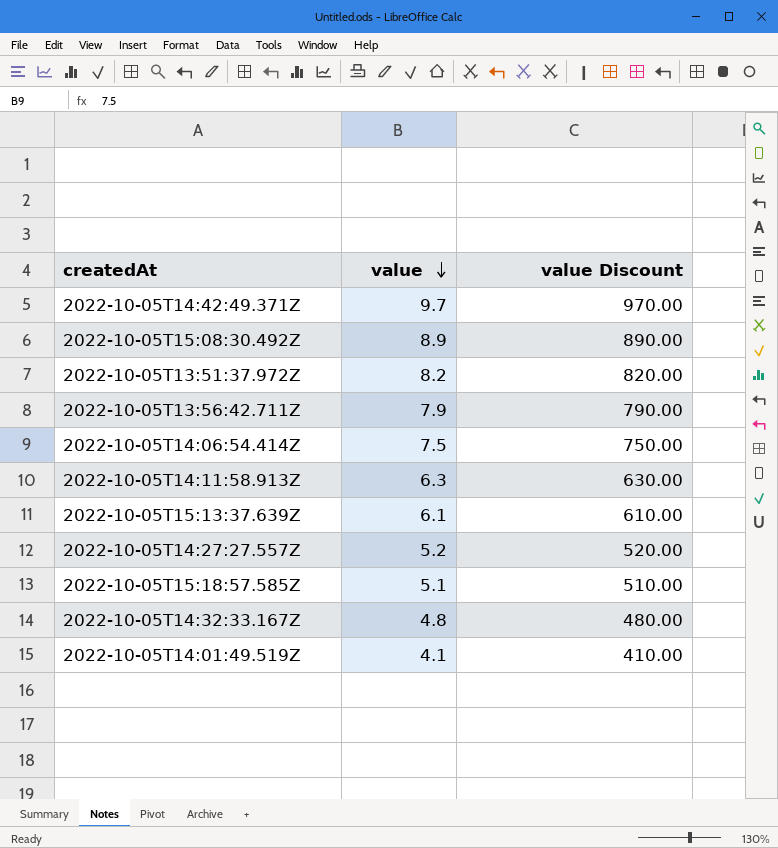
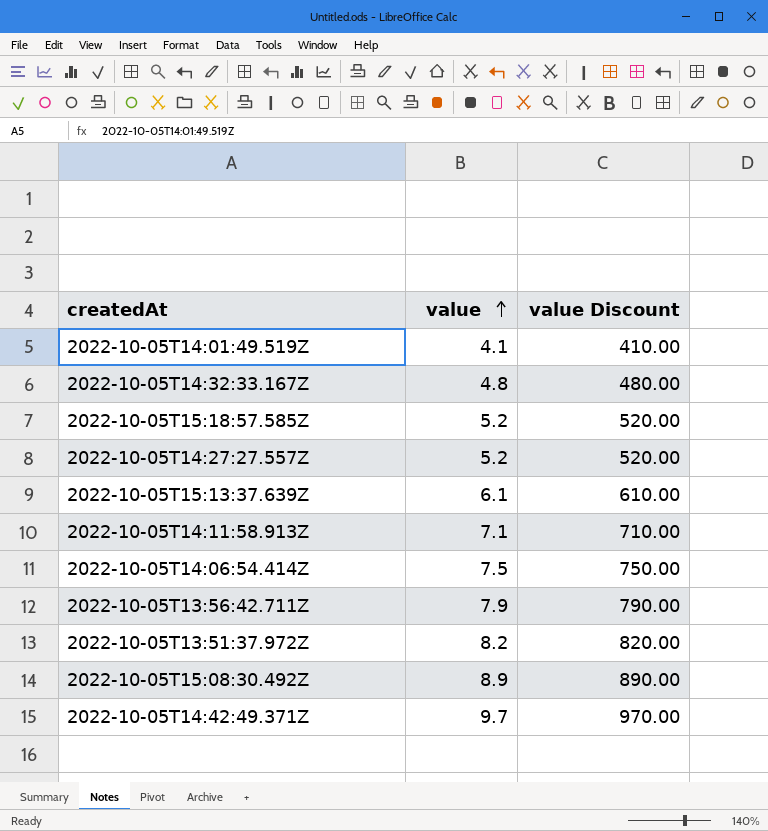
row order: value descending -> value ascending
2022-10-05T15:18:57.585Z | value: 5.1 -> 5.2
2022-10-05T15:18:57.585Z | value Discount: 510.00 -> 520.00
2022-10-05T14:11:58.913Z | value: 6.3 -> 7.1
2022-10-05T14:11:58.913Z | value Discount: 630.00 -> 710.00

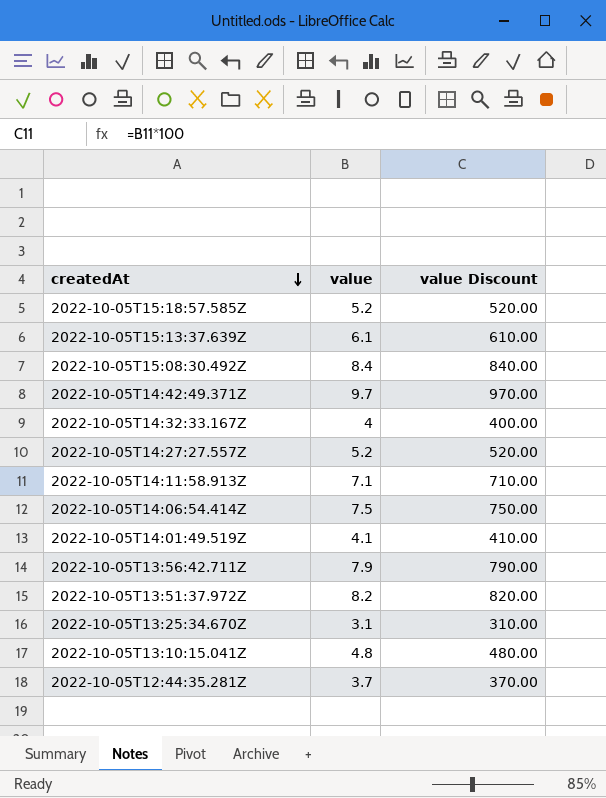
row order: value ascending -> createdAt descending
2022-10-05T15:08:30.492Z | value: 8.9 -> 8.4
2022-10-05T15:08:30.492Z | value Discount: 890.00 -> 840.00
2022-10-05T14:32:33.167Z | value: 4.8 -> 4
2022-10-05T14:32:33.167Z | value Discount: 480.00 -> 400.00
row 2022-10-05T13:25:34.670Z: none -> 3.1 | 310.00
row 2022-10-05T13:10:15.041Z: none -> 4.8 | 480.00
row 2022-10-05T12:44:35.281Z: none -> 3.7 | 370.00

